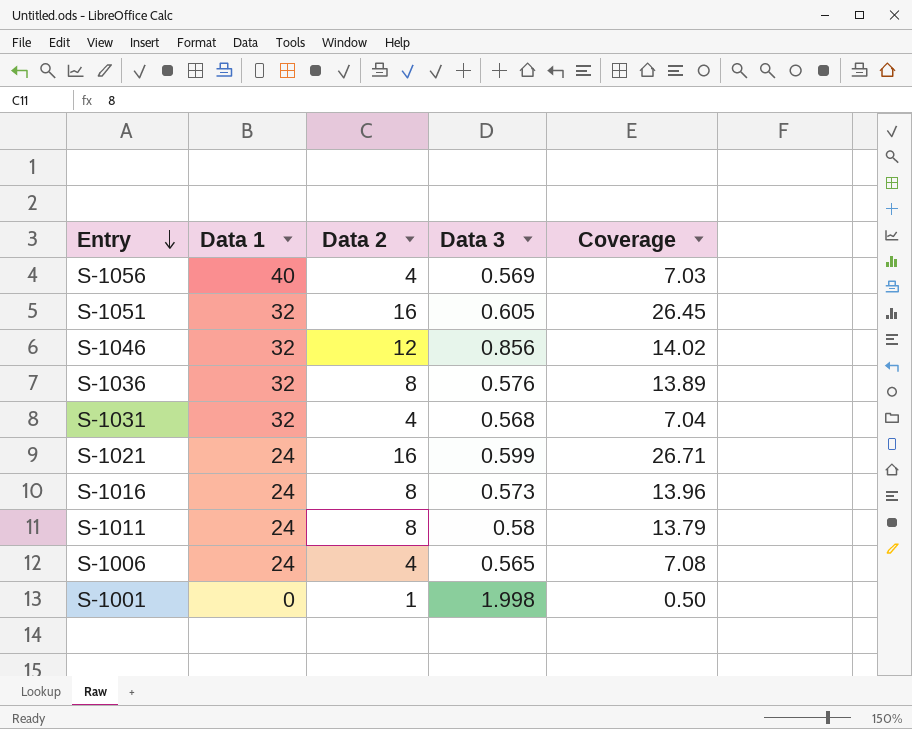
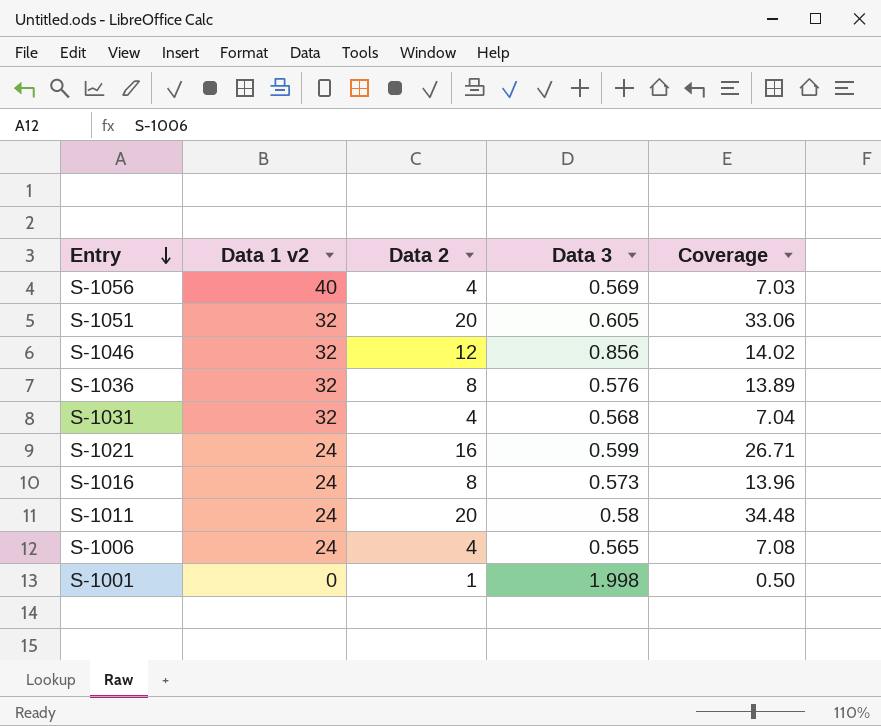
column name: Data 1 -> Data 1 v2
S-1051 | Data 2: 16 -> 20
S-1051 | Coverage: 26.45 -> 33.06
S-1011 | Data 2: 8 -> 20
S-1011 | Coverage: 13.79 -> 34.48

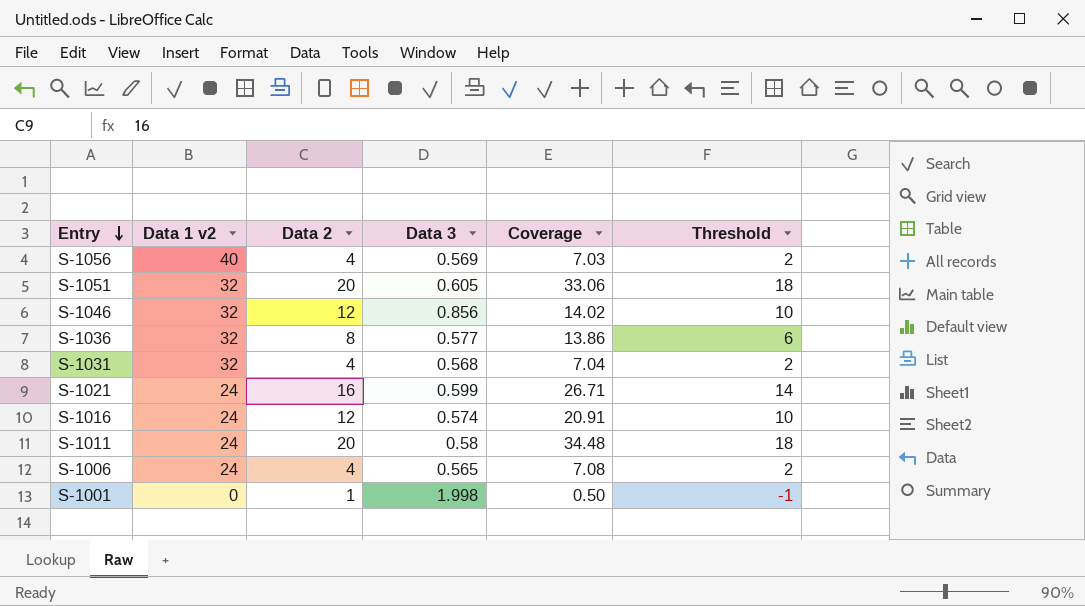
column Threshold | formula: none -> [Data 2] - 2
S-1036 | Data 3: 0.576 -> 0.577
S-1036 | Coverage: 13.89 -> 13.86
S-1016 | Data 2: 8 -> 12
S-1016 | Data 3: 0.573 -> 0.574
S-1016 | Coverage: 13.96 -> 20.91

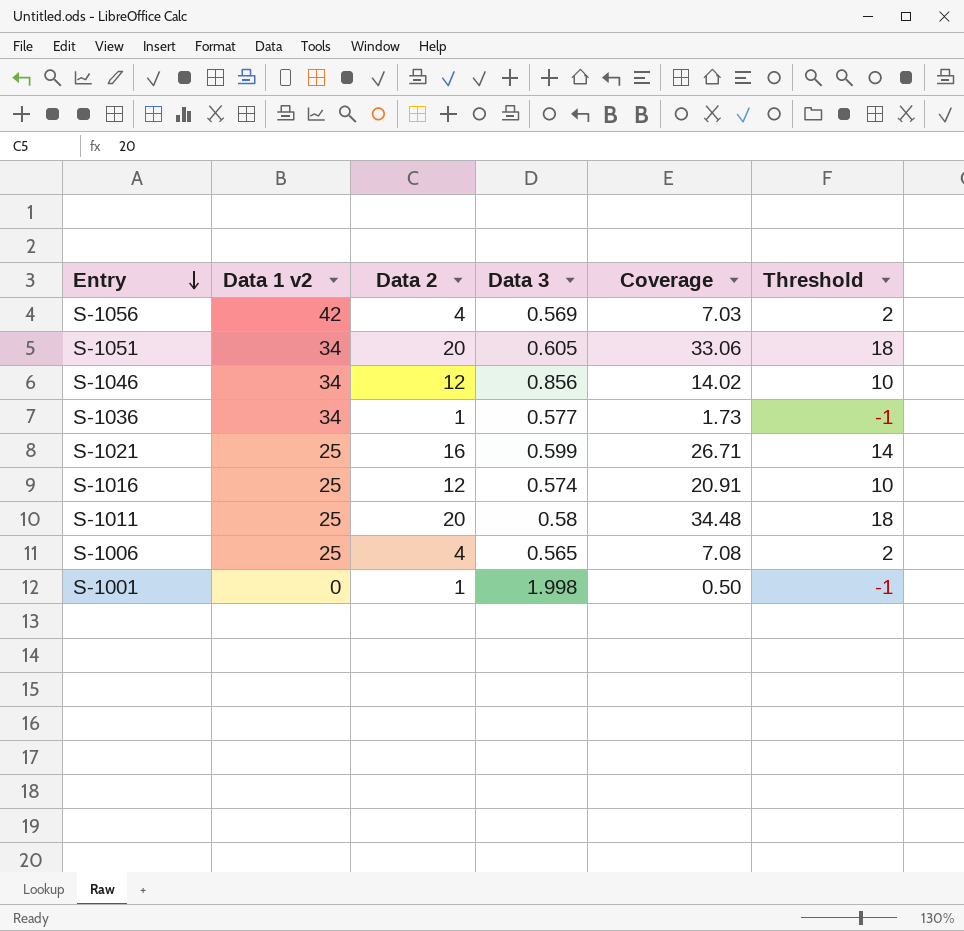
row S-1031: 32 | 4 | 0.568 | 7.04 | 2 -> none
S-1056 | Data 1 v2: 40 -> 42
S-1051 | Data 1 v2: 32 -> 34
S-1046 | Data 1 v2: 32 -> 34
S-1036 | Data 1 v2: 32 -> 34
S-1036 | Data 2: 8 -> 1
S-1036 | Coverage: 13.86 -> 1.73
S-1036 | Threshold: 6 -> -1
S-1021 | Data 1 v2: 24 -> 25
S-1016 | Data 1 v2: 24 -> 25
S-1011 | Data 1 v2: 24 -> 25
S-1006 | Data 1 v2: 24 -> 25

